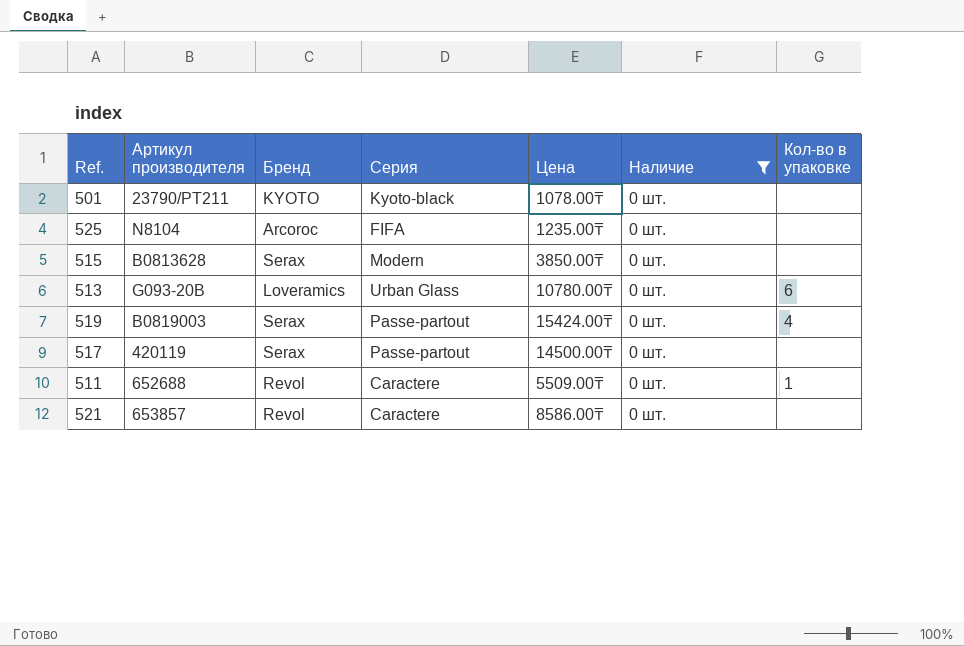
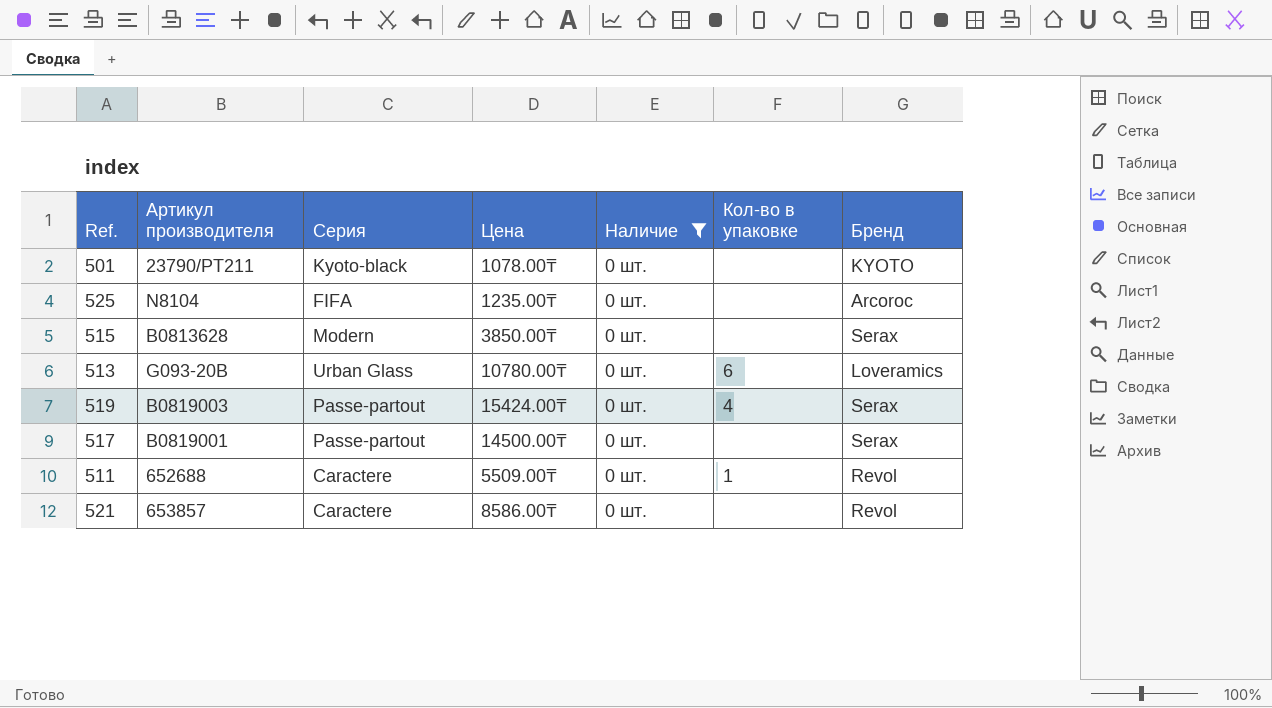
column Бренд | position: 3 -> 7
517 | Артикул производителя: 420119 -> B0819001

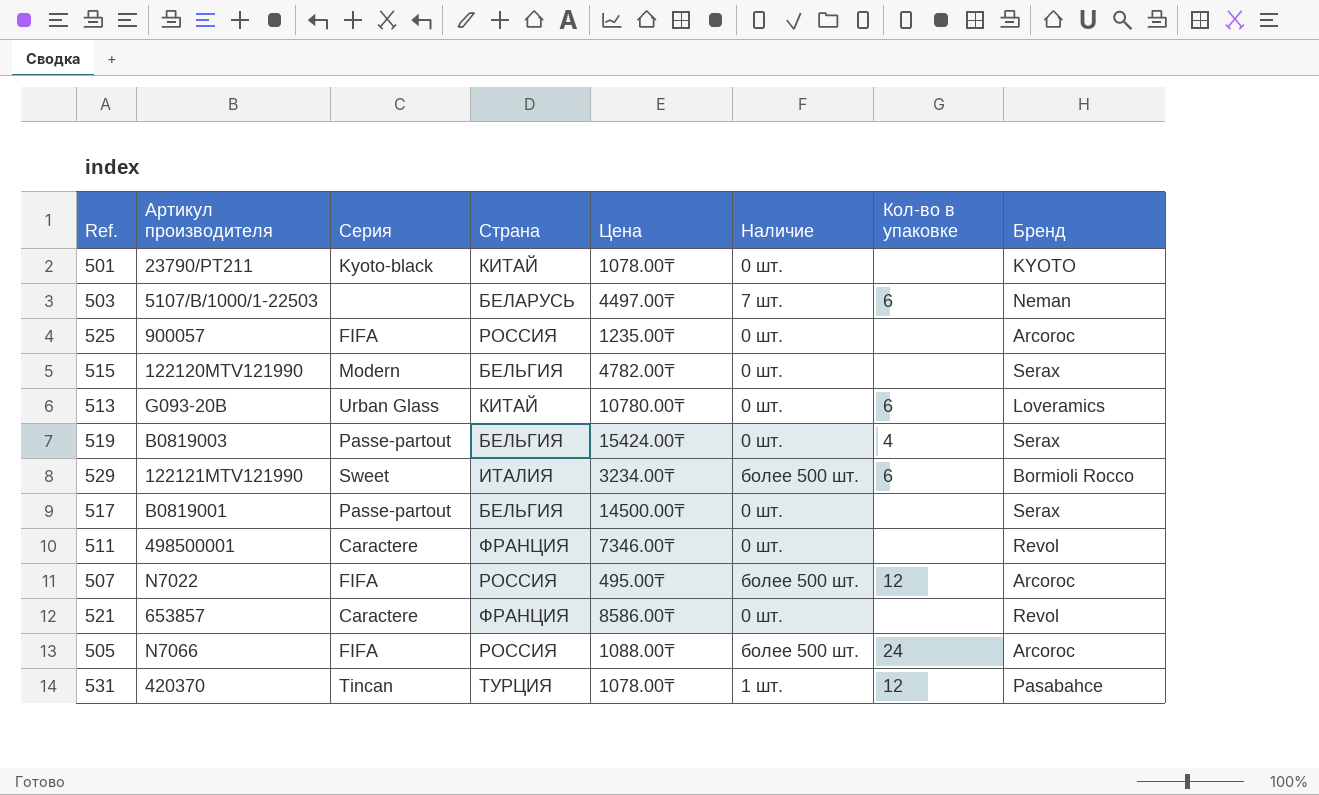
filter: Наличие = 0 шт. -> none
column Страна | position: none -> 4
525 | Артикул производителя: N8104 -> 900057
515 | Артикул производителя: B0813628 -> 122120MTV121990
515 | Цена: 3850.00₸ -> 4782.00₸
511 | Артикул производителя: 652688 -> 498500001
511 | Цена: 5509.00₸ -> 7346.00₸
511 | Кол-во в упаковке: 1 -> none

